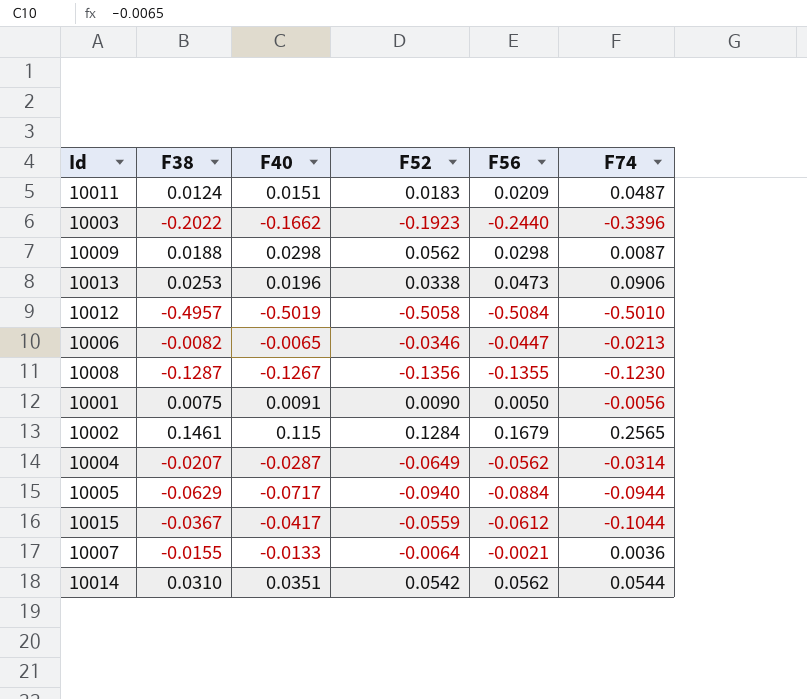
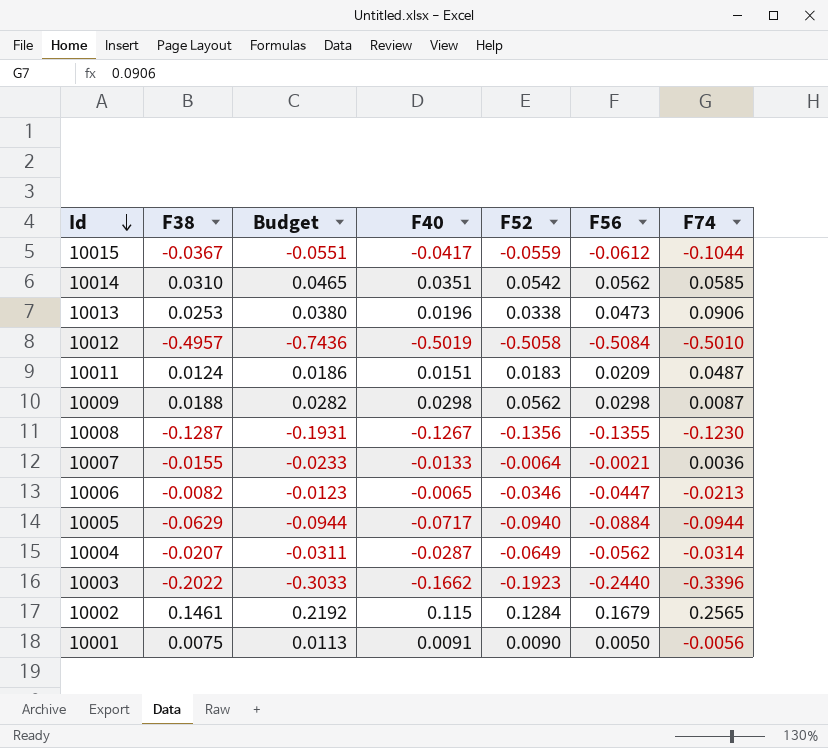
row order: none -> Id descending
column Budget | formula: none -> [F38] * 1.5
10014 | F74: 0.0544 -> 0.0585

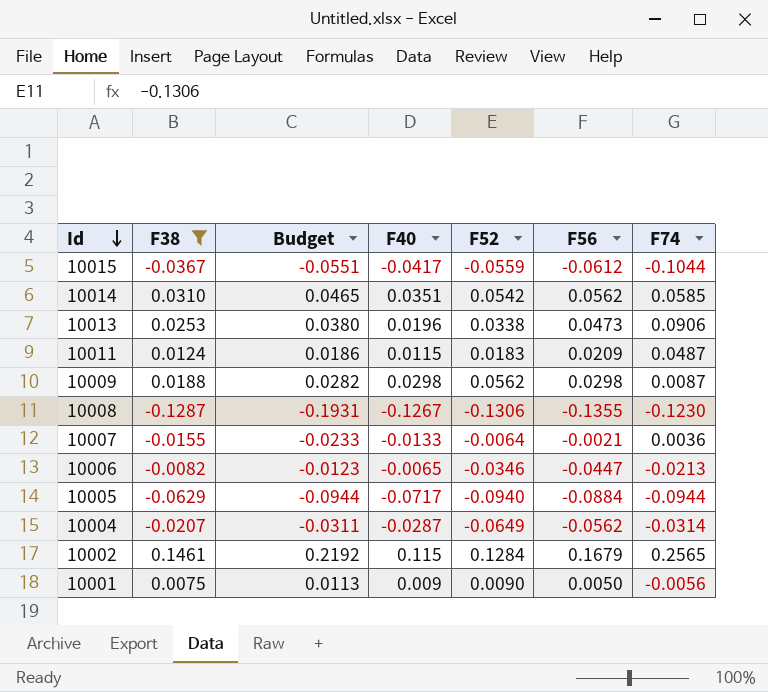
filter: none -> F38 >= -0.1287
10011 | F40: 0.0151 -> 0.0115
10008 | F52: -0.1356 -> -0.1306
10001 | F40: 0.0091 -> 0.009

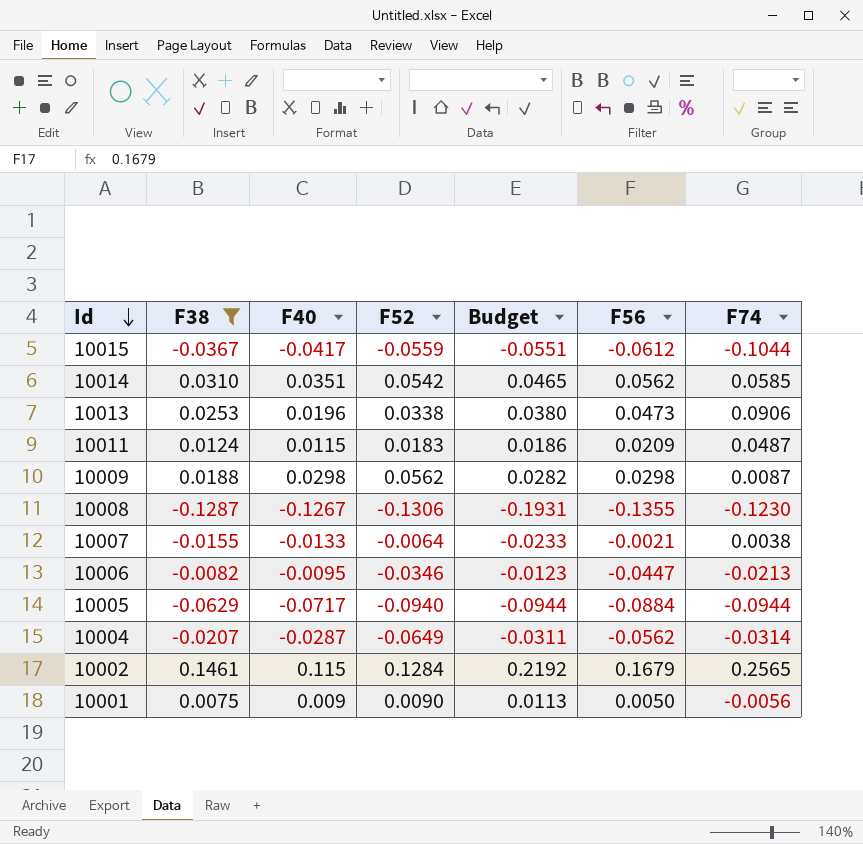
column Budget | position: 3 -> 5
10007 | F74: 0.0036 -> 0.0038
10006 | F40: -0.0065 -> -0.0095

